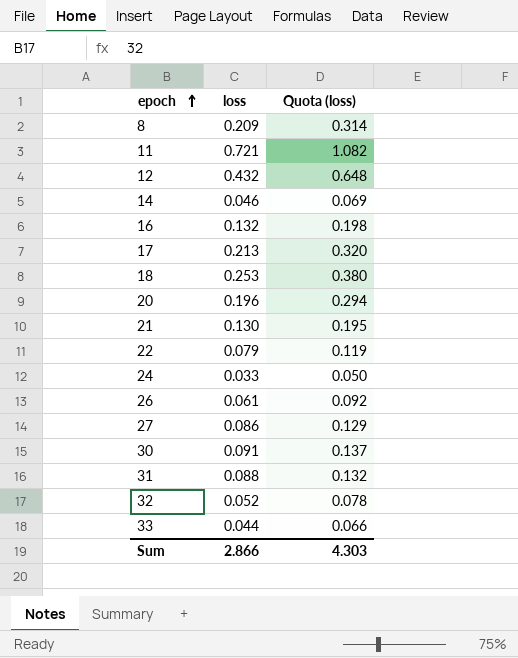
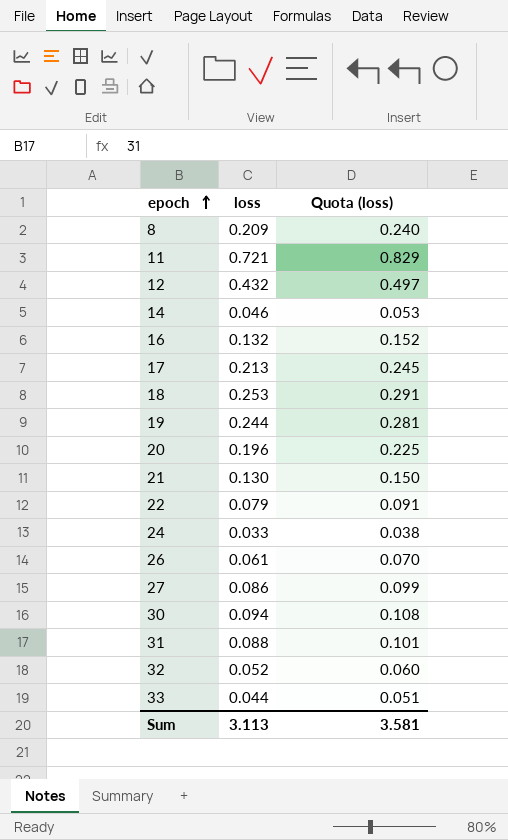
column Quota (loss) | formula: [loss] * 1.5 -> [loss] * 1.15
row 19: none -> 0.244 | 0.281
30 | loss: 0.091 -> 0.094
Sum | loss: 2.866 -> 3.113
Sum | Quota (loss): 4.303 -> 3.581

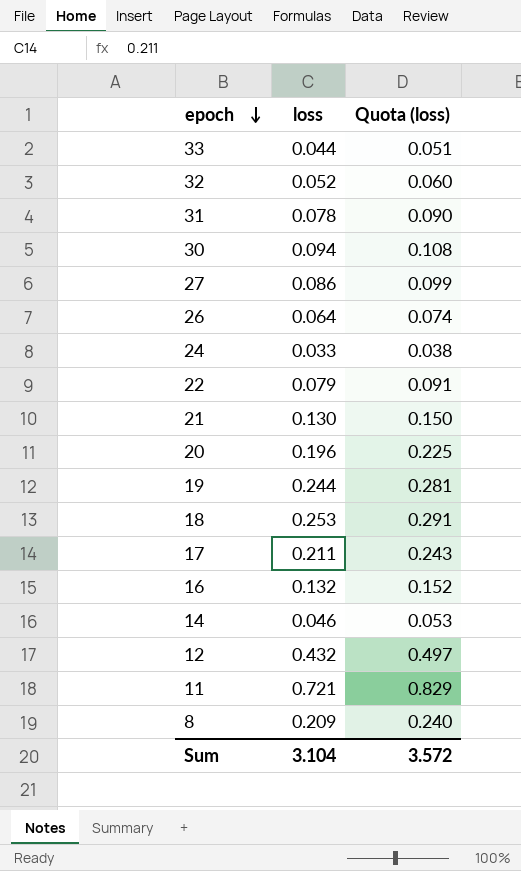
row order: epoch ascending -> epoch descending
31 | loss: 0.088 -> 0.078
31 | Quota (loss): 0.101 -> 0.090
26 | loss: 0.061 -> 0.064
26 | Quota (loss): 0.070 -> 0.074
17 | loss: 0.213 -> 0.211
17 | Quota (loss): 0.245 -> 0.243
Sum | loss: 3.113 -> 3.104
Sum | Quota (loss): 3.581 -> 3.572

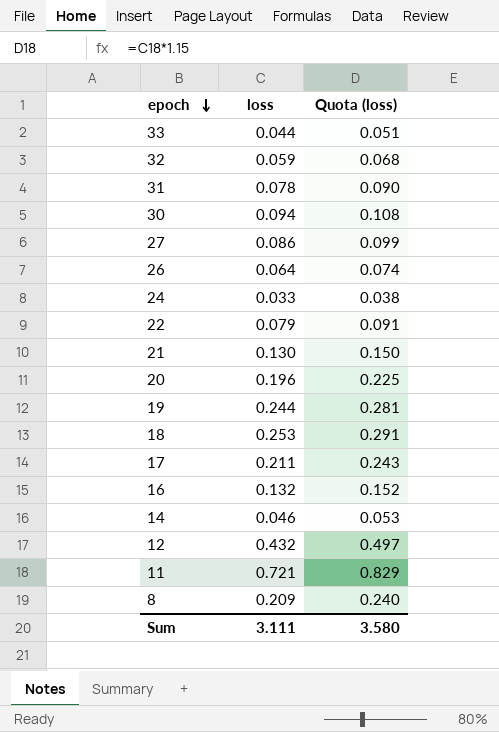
32 | loss: 0.052 -> 0.059
32 | Quota (loss): 0.060 -> 0.068
Sum | loss: 3.104 -> 3.111
Sum | Quota (loss): 3.572 -> 3.580

